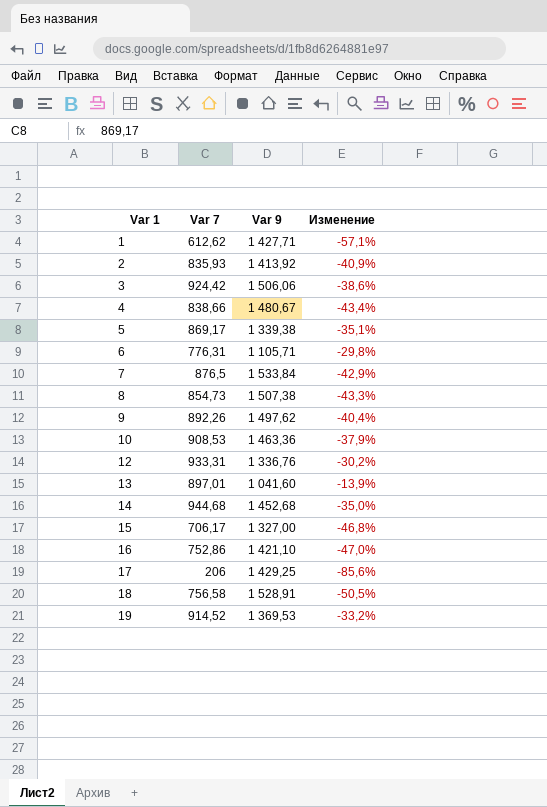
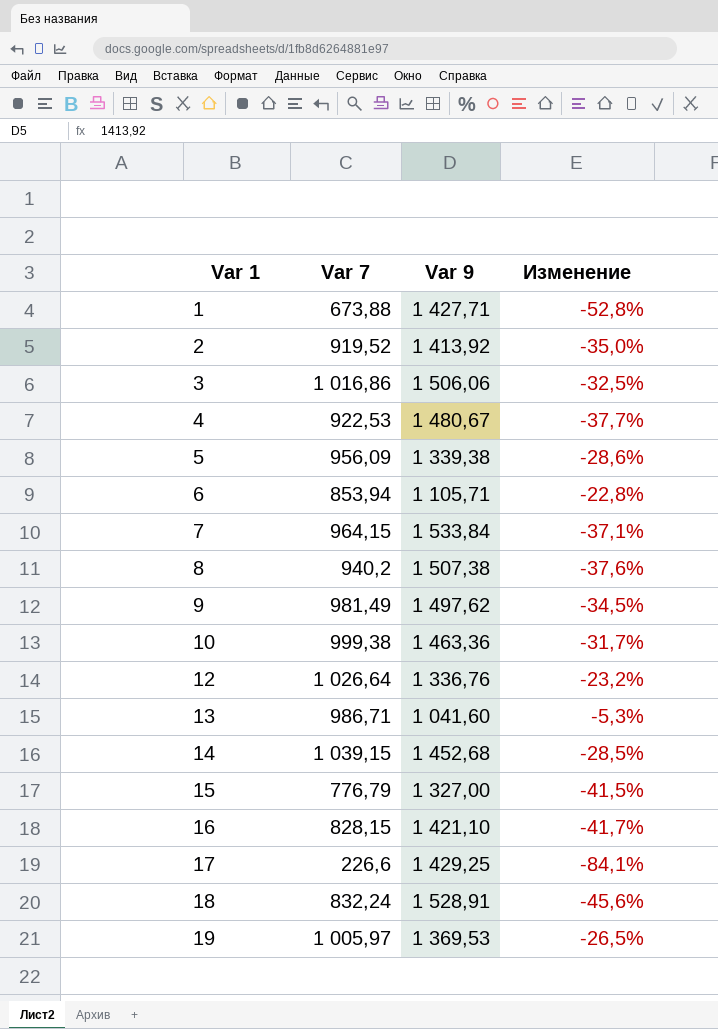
1 | Var 7: 612,62 -> 673,88
1 | Изменение: -57,1% -> -52,8%
2 | Var 7: 835,93 -> 919,52
2 | Изменение: -40,9% -> -35,0%
3 | Var 7: 924,42 -> 1 016,86
3 | Изменение: -38,6% -> -32,5%
4 | Var 7: 838,66 -> 922,53
4 | Изменение: -43,4% -> -37,7%
5 | Var 7: 869,17 -> 956,09
5 | Изменение: -35,1% -> -28,6%
6 | Var 7: 776,31 -> 853,94
6 | Изменение: -29,8% -> -22,8%
7 | Var 7: 876,5 -> 964,15
7 | Изменение: -42,9% -> -37,1%
8 | Var 7: 854,73 -> 940,2
8 | Изменение: -43,3% -> -37,6%
9 | Var 7: 892,26 -> 981,49
9 | Изменение: -40,4% -> -34,5%
10 | Var 7: 908,53 -> 999,38
10 | Изменение: -37,9% -> -31,7%
12 | Var 7: 933,31 -> 1 026,64
12 | Изменение: -30,2% -> -23,2%
13 | Var 7: 897,01 -> 986,71
13 | Изменение: -13,9% -> -5,3%
14 | Var 7: 944,68 -> 1 039,15
14 | Изменение: -35,0% -> -28,5%
15 | Var 7: 706,17 -> 776,79
15 | Изменение: -46,8% -> -41,5%
16 | Var 7: 752,86 -> 828,15
16 | Изменение: -47,0% -> -41,7%
17 | Var 7: 206 -> 226,6
17 | Изменение: -85,6% -> -84,1%
18 | Var 7: 756,58 -> 832,24
18 | Изменение: -50,5% -> -45,6%
19 | Var 7: 914,52 -> 1 005,97
19 | Изменение: -33,2% -> -26,5%

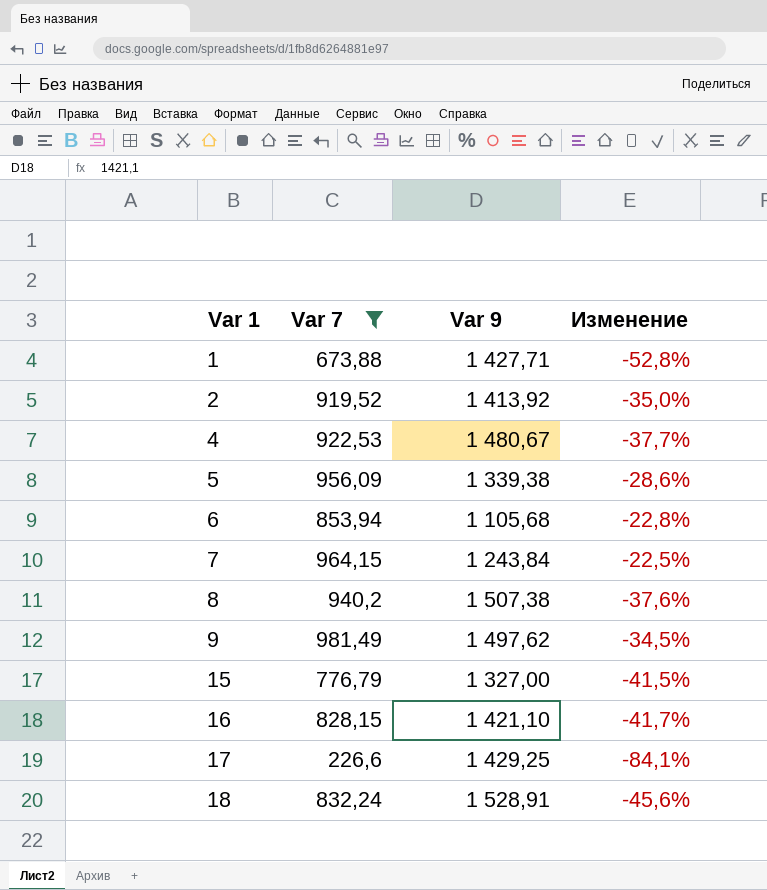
filter: none -> Var 7 <= 981,49
6 | Var 9: 1 105,71 -> 1 105,68
7 | Var 9: 1 533,84 -> 1 243,84
7 | Изменение: -37,1% -> -22,5%

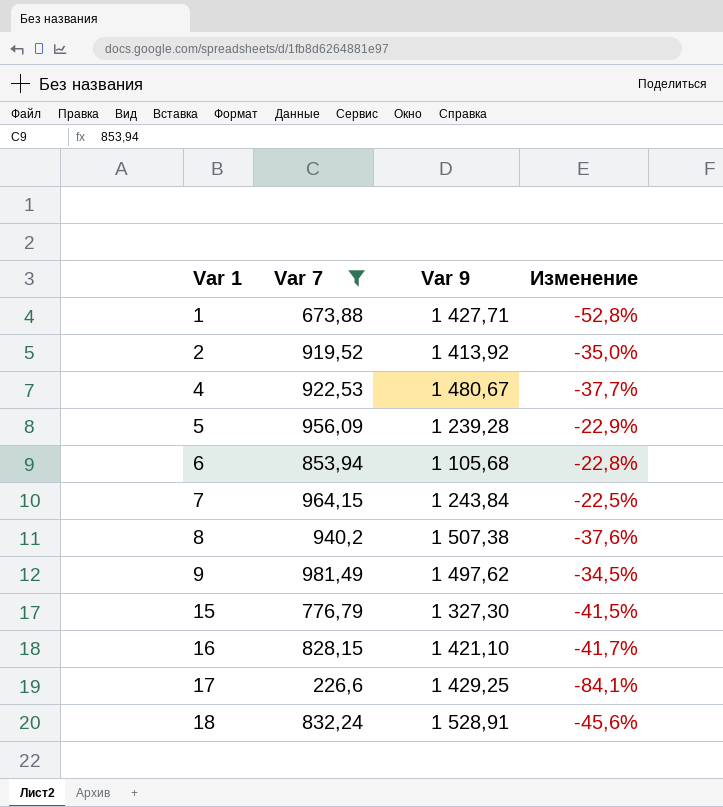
5 | Var 9: 1 339,38 -> 1 239,28
5 | Изменение: -28,6% -> -22,9%
15 | Var 9: 1 327,00 -> 1 327,30

